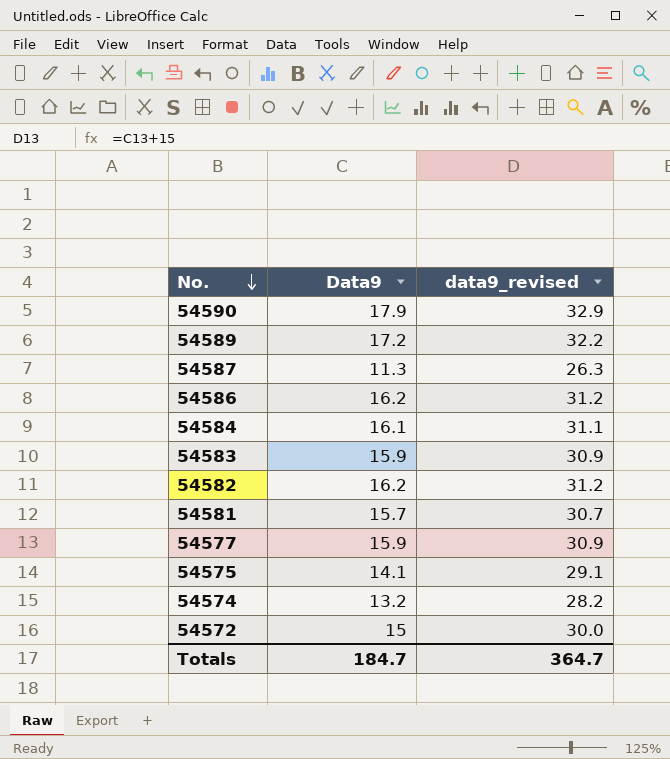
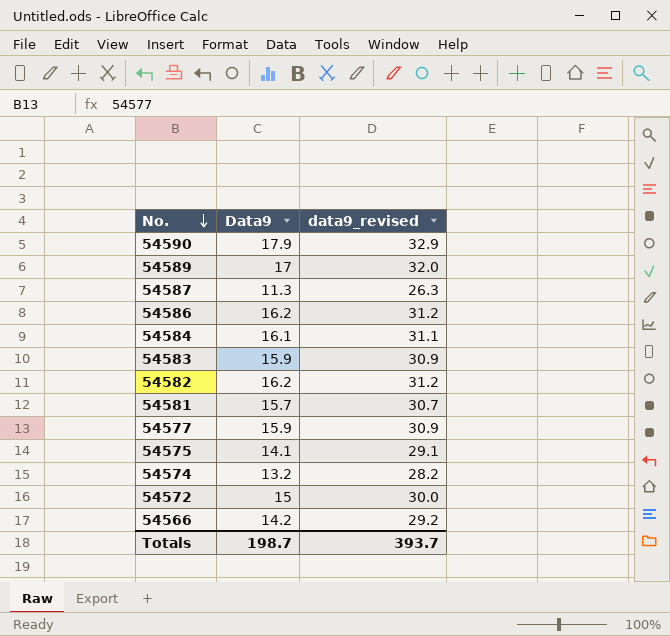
54589 | Data9: 17.2 -> 17
54589 | data9_revised: 32.2 -> 32.0
row 54566: none -> 14.2 | 29.2
Totals | Data9: 184.7 -> 198.7
Totals | data9_revised: 364.7 -> 393.7

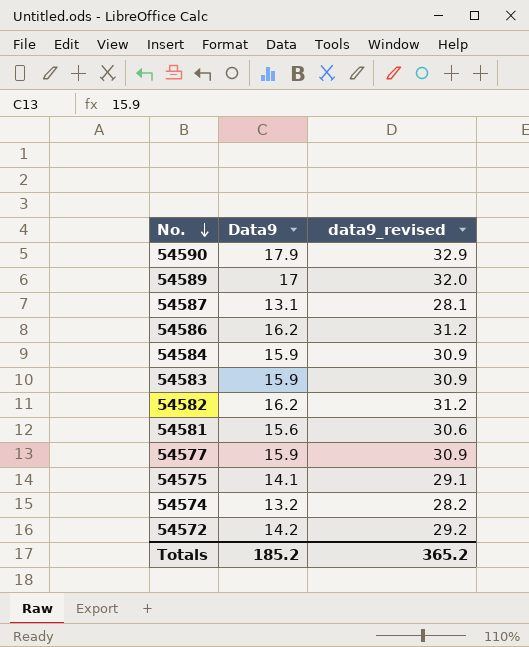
row 54566: 14.2 | 29.2 -> none
54587 | Data9: 11.3 -> 13.1
54587 | data9_revised: 26.3 -> 28.1
54584 | Data9: 16.1 -> 15.9
54584 | data9_revised: 31.1 -> 30.9
54581 | Data9: 15.7 -> 15.6
54581 | data9_revised: 30.7 -> 30.6
54572 | Data9: 15 -> 14.2
54572 | data9_revised: 30.0 -> 29.2
Totals | Data9: 198.7 -> 185.2
Totals | data9_revised: 393.7 -> 365.2

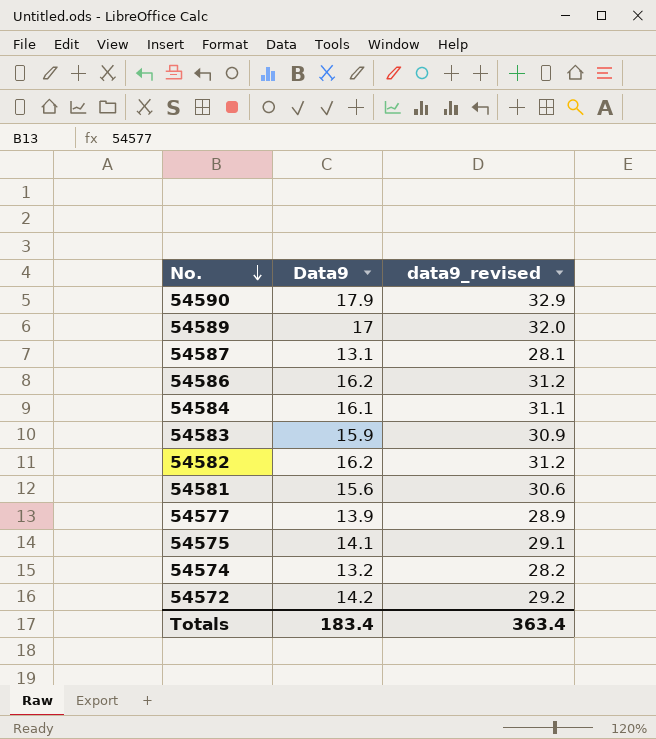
54584 | Data9: 15.9 -> 16.1
54584 | data9_revised: 30.9 -> 31.1
54577 | Data9: 15.9 -> 13.9
54577 | data9_revised: 30.9 -> 28.9
Totals | Data9: 185.2 -> 183.4
Totals | data9_revised: 365.2 -> 363.4

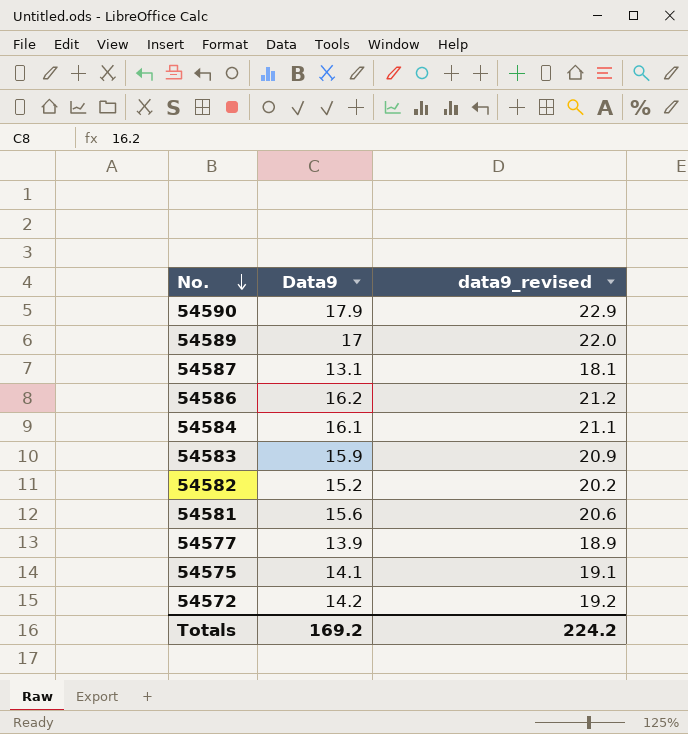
column data9_revised | formula: [Data9] + 15 -> [Data9] + 5
row 54574: 13.2 | 28.2 -> none
54582 | Data9: 16.2 -> 15.2
Totals | Data9: 183.4 -> 169.2
Totals | data9_revised: 363.4 -> 224.2

